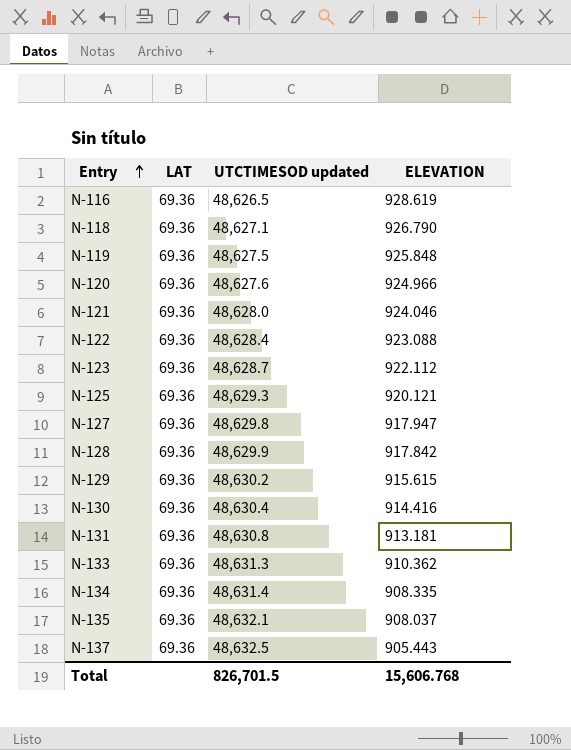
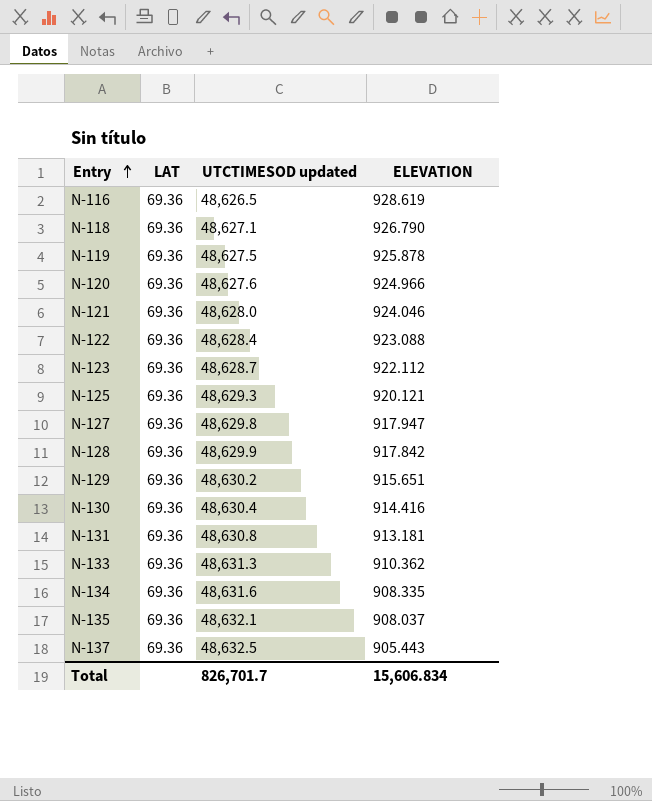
N-119 | ELEVATION: 925.848 -> 925.878
N-129 | ELEVATION: 915.615 -> 915.651
N-134 | UTCTIMESOD updated: 48,631.4 -> 48,631.6
Total | UTCTIMESOD updated: 826,701.5 -> 826,701.7
Total | ELEVATION: 15,606.768 -> 15,606.834

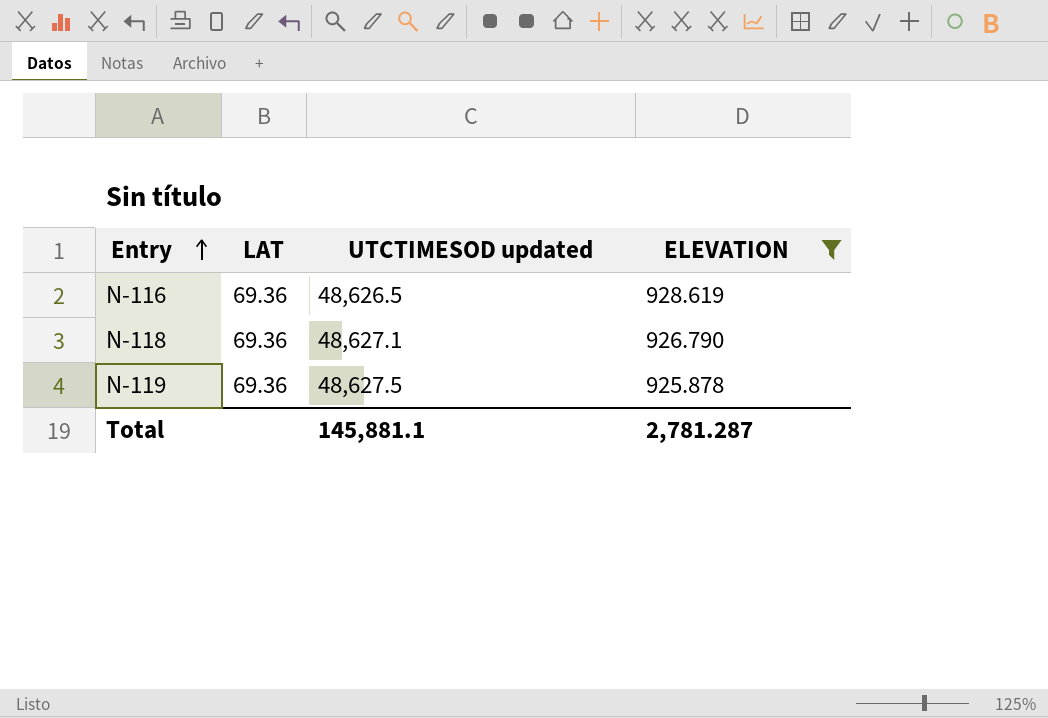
filter: none -> ELEVATION >= 925.878
Total | UTCTIMESOD updated: 826,701.7 -> 145,881.1
Total | ELEVATION: 15,606.834 -> 2,781.287

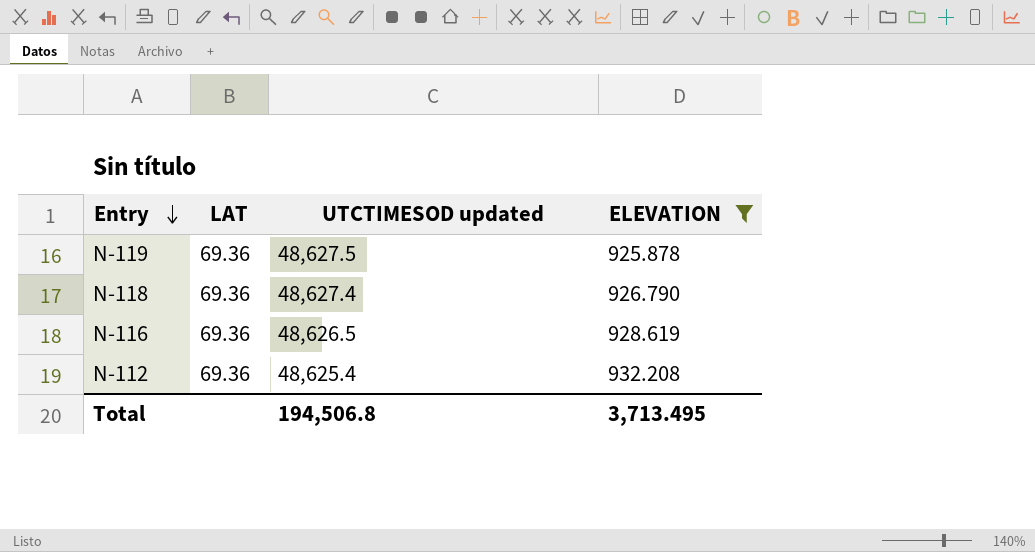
row order: Entry ascending -> Entry descending
N-118 | UTCTIMESOD updated: 48,627.1 -> 48,627.4
row N-112: none -> 69.36 | 48,625.4 | 932.208
Total | UTCTIMESOD updated: 145,881.1 -> 194,506.8
Total | ELEVATION: 2,781.287 -> 3,713.495

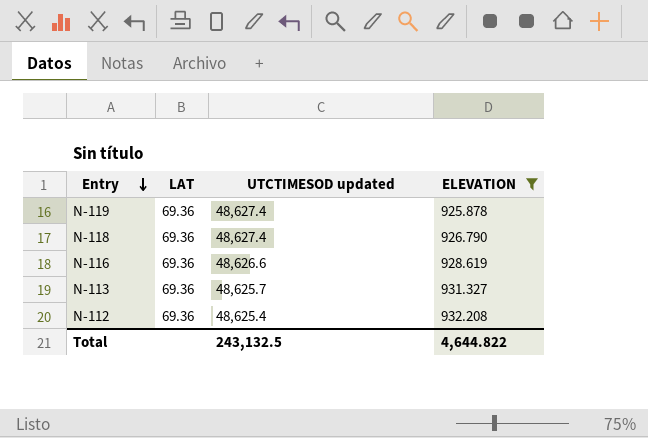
N-119 | UTCTIMESOD updated: 48,627.5 -> 48,627.4
N-116 | UTCTIMESOD updated: 48,626.5 -> 48,626.6
row N-113: none -> 69.36 | 48,625.7 | 931.327
Total | UTCTIMESOD updated: 194,506.8 -> 243,132.5
Total | ELEVATION: 3,713.495 -> 4,644.822

